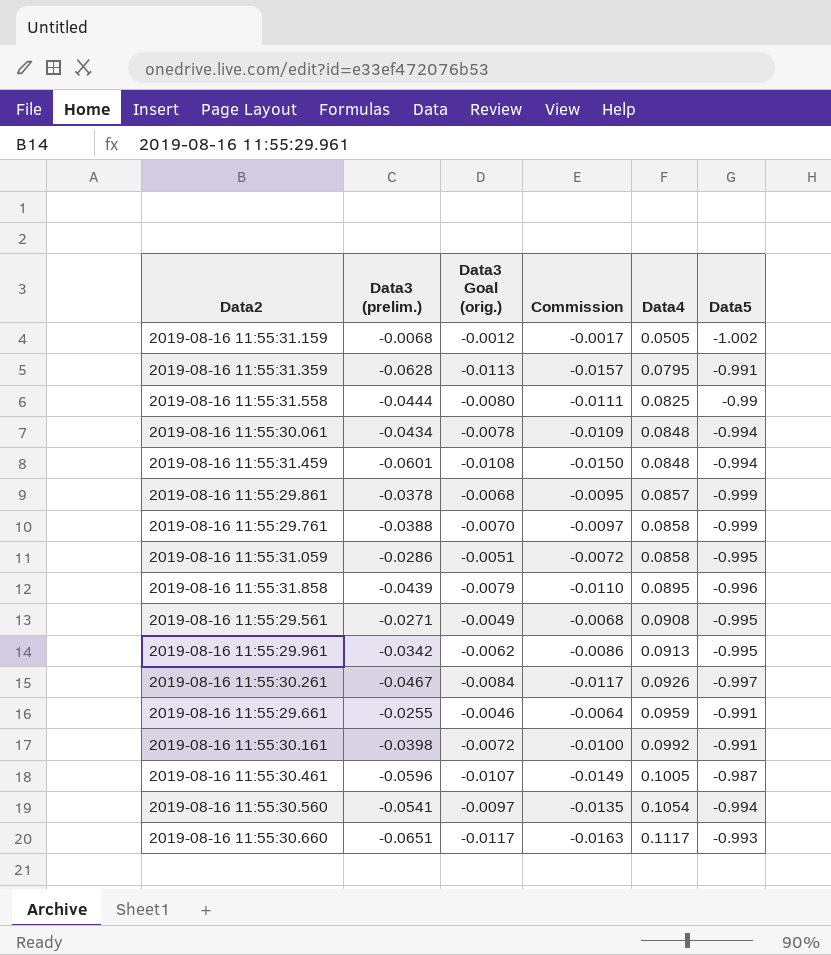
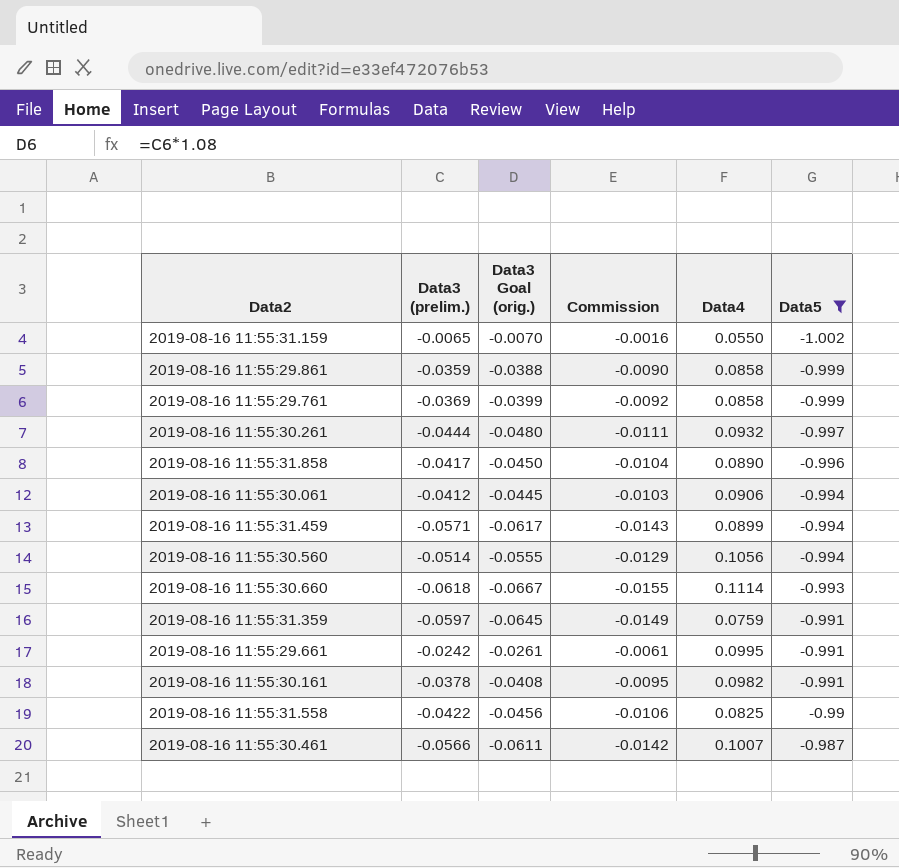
filter: none -> Data5 != -0.995
row order: Data4 ascending -> Data5 ascending
column Data3 Goal (orig.) | formula: [Data3 (prelim.)] * 0.18 -> [Data3 (prelim.)] * 1.08
2019-08-16 11:55:31.159 | Data3 (prelim.): -0.0068 -> -0.0065
2019-08-16 11:55:31.159 | Commission: -0.0017 -> -0.0016
2019-08-16 11:55:31.159 | Data4: 0.0505 -> 0.0550
2019-08-16 11:55:29.861 | Data3 (prelim.): -0.0378 -> -0.0359
2019-08-16 11:55:29.861 | Commission: -0.0095 -> -0.0090
2019-08-16 11:55:29.861 | Data4: 0.0857 -> 0.0858
2019-08-16 11:55:29.761 | Data3 (prelim.): -0.0388 -> -0.0369
2019-08-16 11:55:29.761 | Commission: -0.0097 -> -0.0092
2019-08-16 11:55:30.261 | Data3 (prelim.): -0.0467 -> -0.0444
2019-08-16 11:55:30.261 | Commission: -0.0117 -> -0.0111
2019-08-16 11:55:30.261 | Data4: 0.0926 -> 0.0932
2019-08-16 11:55:31.858 | Data3 (prelim.): -0.0439 -> -0.0417
2019-08-16 11:55:31.858 | Commission: -0.0110 -> -0.0104
2019-08-16 11:55:31.858 | Data4: 0.0895 -> 0.0890
2019-08-16 11:55:30.061 | Data3 (prelim.): -0.0434 -> -0.0412
2019-08-16 11:55:30.061 | Commission: -0.0109 -> -0.0103
2019-08-16 11:55:30.061 | Data4: 0.0848 -> 0.0906
2019-08-16 11:55:31.459 | Data3 (prelim.): -0.0601 -> -0.0571
2019-08-16 11:55:31.459 | Commission: -0.0150 -> -0.0143
2019-08-16 11:55:31.459 | Data4: 0.0848 -> 0.0899
2019-08-16 11:55:30.560 | Data3 (prelim.): -0.0541 -> -0.0514
2019-08-16 11:55:30.560 | Commission: -0.0135 -> -0.0129
2019-08-16 11:55:30.560 | Data4: 0.1054 -> 0.1056
2019-08-16 11:55:30.660 | Data3 (prelim.): -0.0651 -> -0.0618
2019-08-16 11:55:30.660 | Commission: -0.0163 -> -0.0155
2019-08-16 11:55:30.660 | Data4: 0.1117 -> 0.1114
2019-08-16 11:55:31.359 | Data3 (prelim.): -0.0628 -> -0.0597
2019-08-16 11:55:31.359 | Commission: -0.0157 -> -0.0149
2019-08-16 11:55:31.359 | Data4: 0.0795 -> 0.0759
2019-08-16 11:55:29.661 | Data3 (prelim.): -0.0255 -> -0.0242
2019-08-16 11:55:29.661 | Commission: -0.0064 -> -0.0061
2019-08-16 11:55:29.661 | Data4: 0.0959 -> 0.0995
2019-08-16 11:55:30.161 | Data3 (prelim.): -0.0398 -> -0.0378
2019-08-16 11:55:30.161 | Commission: -0.0100 -> -0.0095
2019-08-16 11:55:30.161 | Data4: 0.0992 -> 0.0982
2019-08-16 11:55:31.558 | Data3 (prelim.): -0.0444 -> -0.0422
2019-08-16 11:55:31.558 | Commission: -0.0111 -> -0.0106
2019-08-16 11:55:30.461 | Data3 (prelim.): -0.0596 -> -0.0566
2019-08-16 11:55:30.461 | Commission: -0.0149 -> -0.0142
2019-08-16 11:55:30.461 | Data4: 0.1005 -> 0.1007

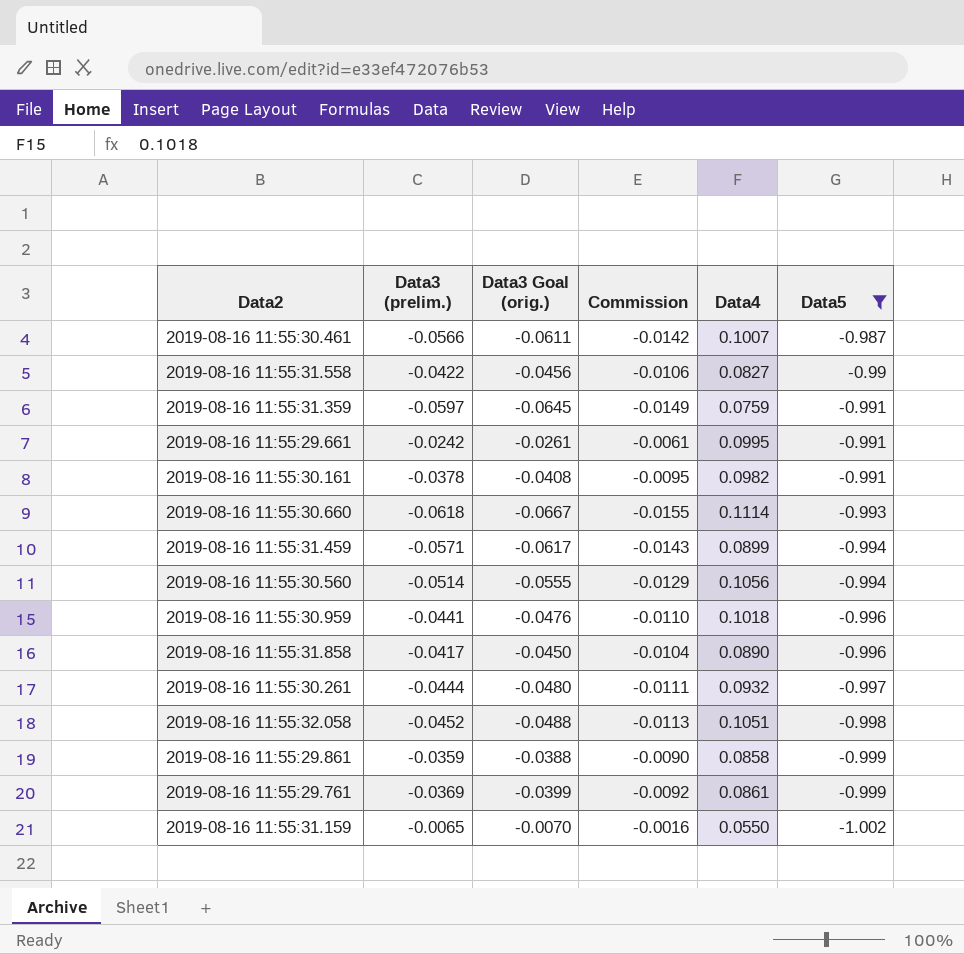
row order: Data5 ascending -> Data5 descending
row 2019-08-16 11:55:30.061: -0.0412 | -0.0445 | -0.0103 | 0.0906 | -0.994 -> none
2019-08-16 11:55:31.558 | Data4: 0.0825 -> 0.0827
row 2019-08-16 11:55:30.959: none -> -0.0441 | -0.0476 | -0.0110 | 0.1018 | -0.996
row 2019-08-16 11:55:32.058: none -> -0.0452 | -0.0488 | -0.0113 | 0.1051 | -0.998
2019-08-16 11:55:29.761 | Data4: 0.0858 -> 0.0861

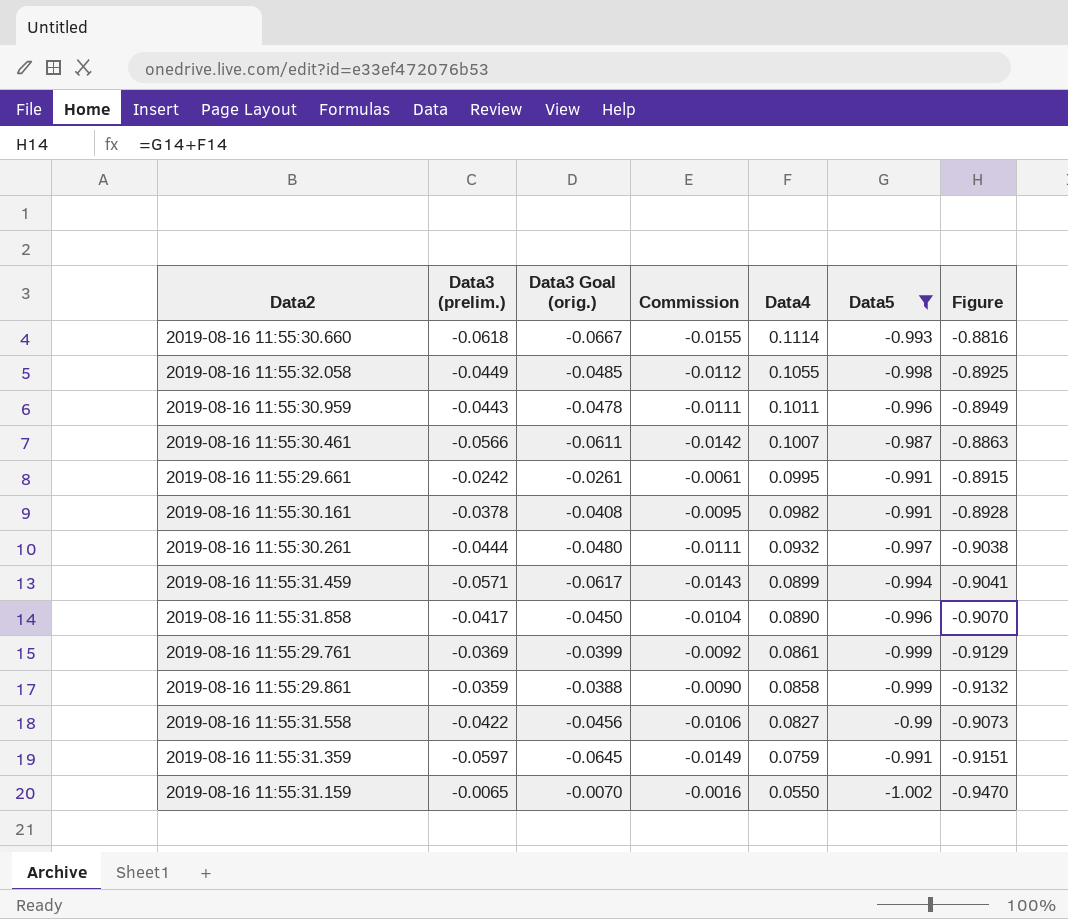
row order: Data5 descending -> Data4 descending
column Figure | formula: none -> [Data4] + [Data5]
row 2019-08-16 11:55:30.560: -0.0514 | -0.0555 | -0.0129 | 0.1056 | -0.994 -> none
2019-08-16 11:55:32.058 | Data3 (prelim.): -0.0452 -> -0.0449
2019-08-16 11:55:32.058 | Data3 Goal (orig.): -0.0488 -> -0.0485
2019-08-16 11:55:32.058 | Commission: -0.0113 -> -0.0112
2019-08-16 11:55:32.058 | Data4: 0.1051 -> 0.1055
2019-08-16 11:55:30.959 | Data3 (prelim.): -0.0441 -> -0.0443
2019-08-16 11:55:30.959 | Data3 Goal (orig.): -0.0476 -> -0.0478
2019-08-16 11:55:30.959 | Commission: -0.0110 -> -0.0111
2019-08-16 11:55:30.959 | Data4: 0.1018 -> 0.1011

